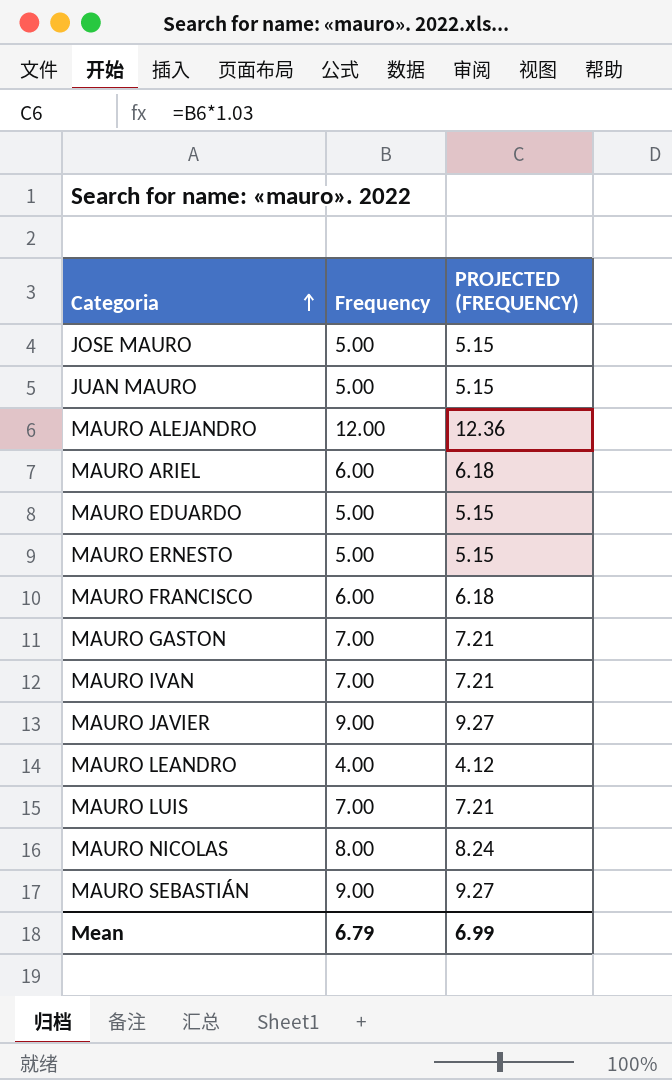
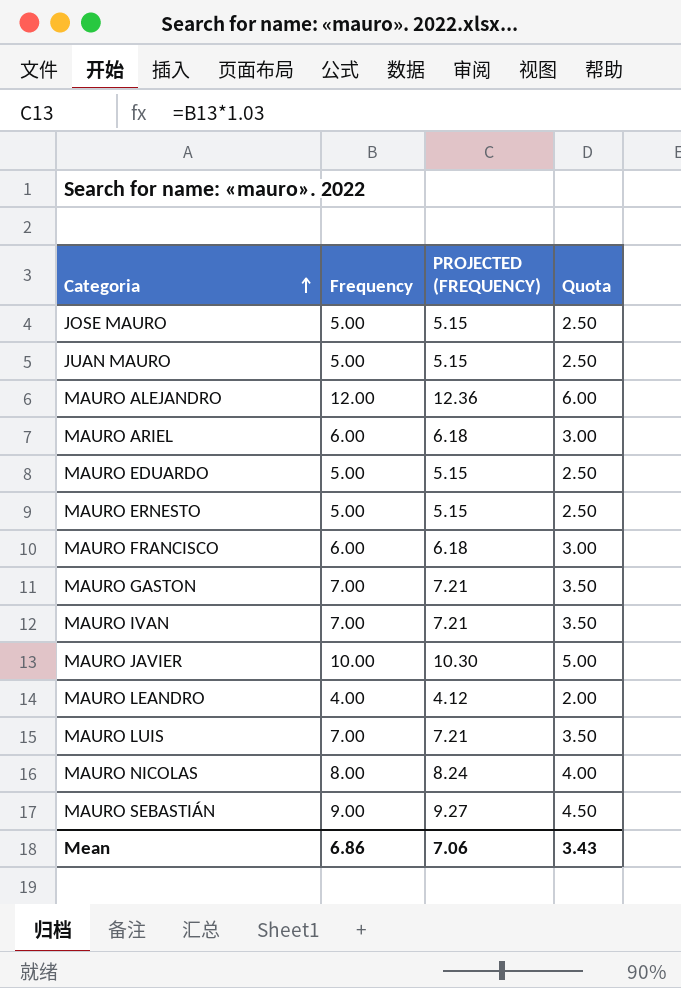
column Quota | formula: none -> [Frequency] * 0.5
MAURO JAVIER | Frequency: 9.00 -> 10.00
MAURO JAVIER | PROJECTED (FREQUENCY): 9.27 -> 10.30
Mean | Frequency: 6.79 -> 6.86
Mean | PROJECTED (FREQUENCY): 6.99 -> 7.06

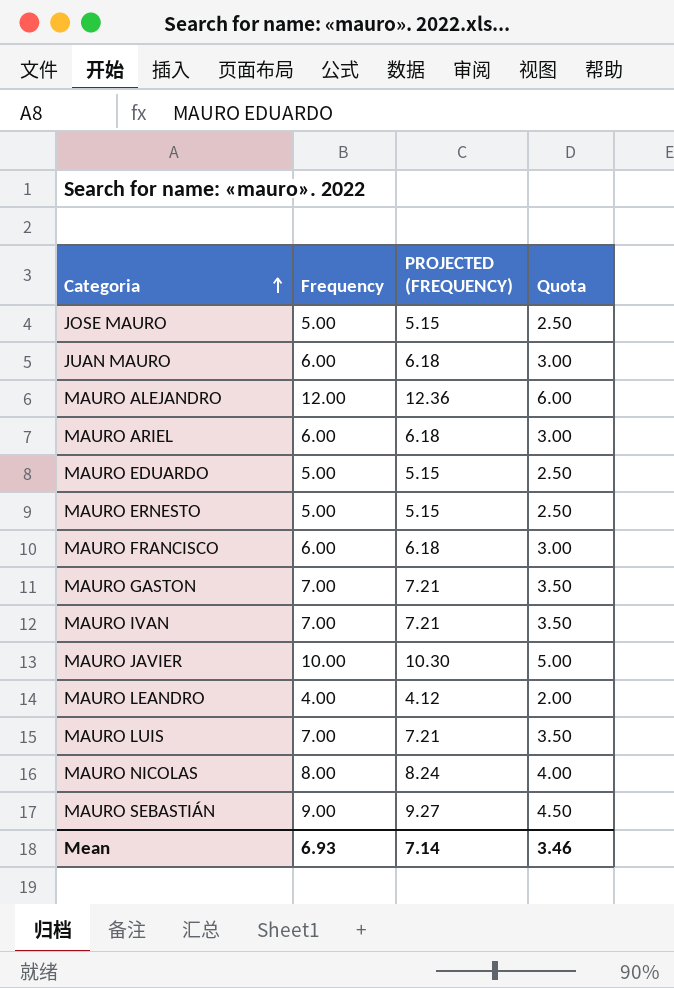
JUAN MAURO | Frequency: 5.00 -> 6.00
JUAN MAURO | PROJECTED (FREQUENCY): 5.15 -> 6.18
JUAN MAURO | Quota: 2.50 -> 3.00
Mean | Frequency: 6.86 -> 6.93
Mean | PROJECTED (FREQUENCY): 7.06 -> 7.14
Mean | Quota: 3.43 -> 3.46

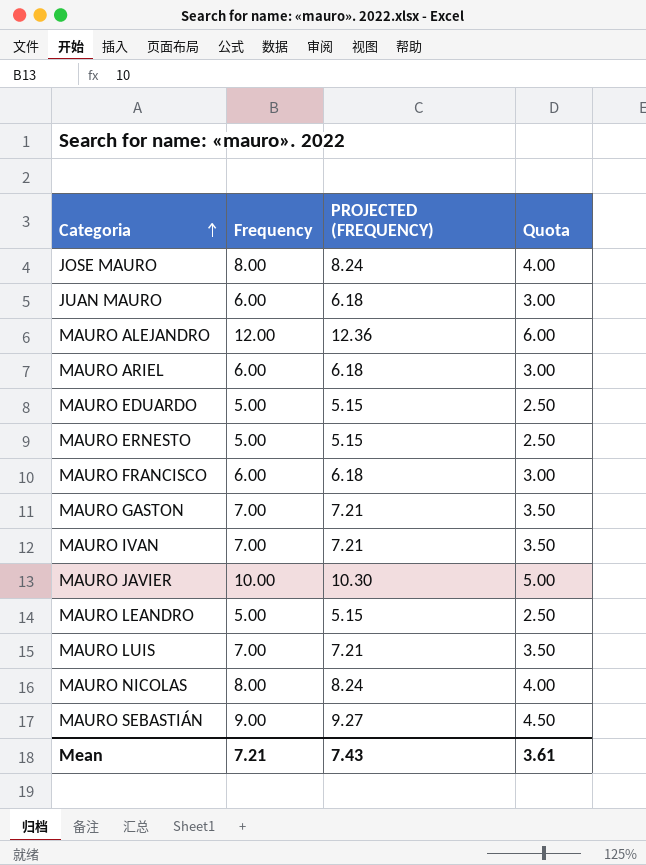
JOSE MAURO | Frequency: 5.00 -> 8.00
JOSE MAURO | PROJECTED (FREQUENCY): 5.15 -> 8.24
JOSE MAURO | Quota: 2.50 -> 4.00
MAURO LEANDRO | Frequency: 4.00 -> 5.00
MAURO LEANDRO | PROJECTED (FREQUENCY): 4.12 -> 5.15
MAURO LEANDRO | Quota: 2.00 -> 2.50
Mean | Frequency: 6.93 -> 7.21
Mean | PROJECTED (FREQUENCY): 7.14 -> 7.43
Mean | Quota: 3.46 -> 3.61

